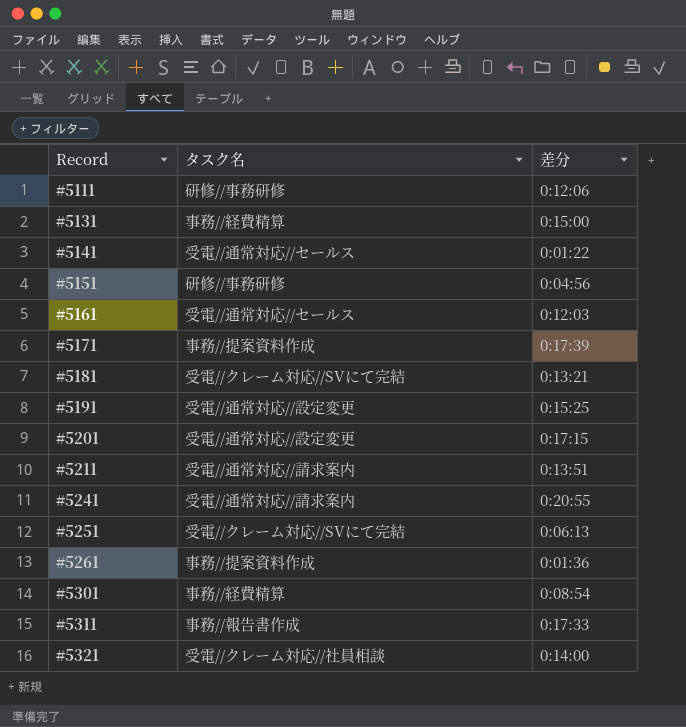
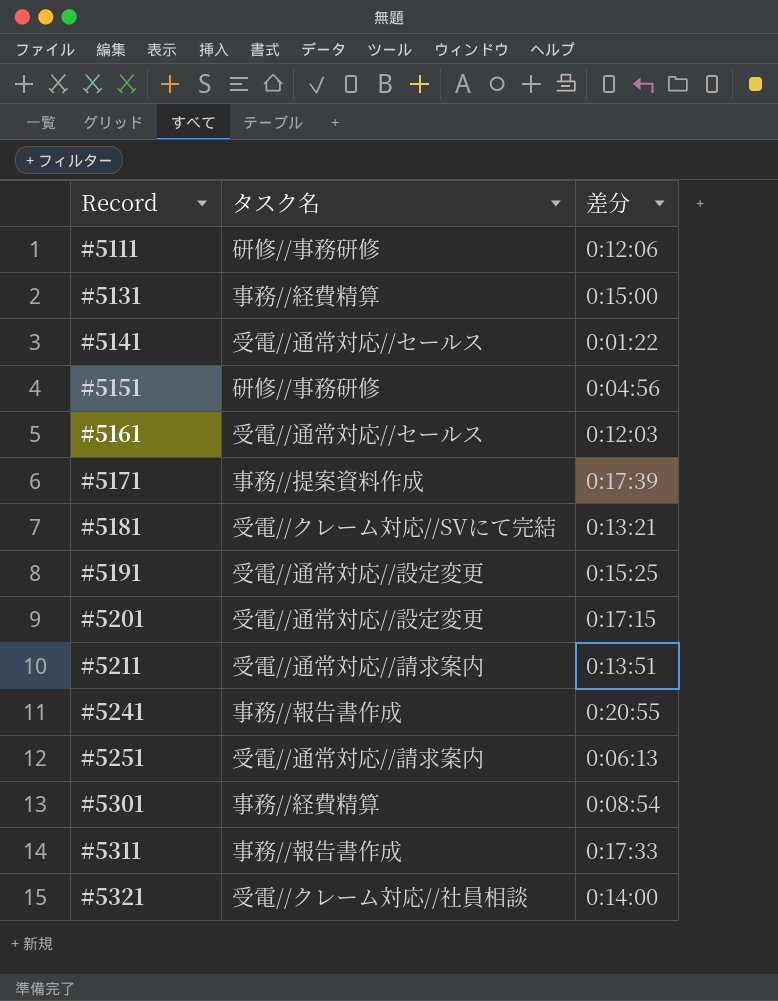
row #5261: 事務//提案資料作成 | 0:01:36 -> none
#5241 | タスク名: 受電//通常対応//請求案内 -> 事務//報告書作成
#5251 | タスク名: 受電//クレーム対応//SVにて完結 -> 受電//通常対応//請求案内

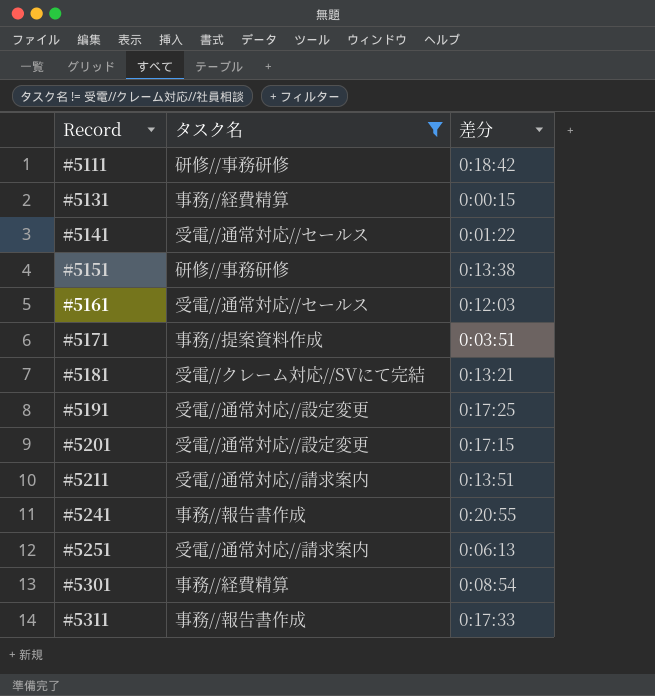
filter: none -> タスク名 != 受電//クレーム対応//社員相談
#5111 | 差分: 0:12:06 -> 0:18:42
#5131 | 差分: 0:15:00 -> 0:00:15
#5151 | 差分: 0:04:56 -> 0:13:38
#5171 | 差分: 0:17:39 -> 0:03:51
#5191 | 差分: 0:15:25 -> 0:17:25

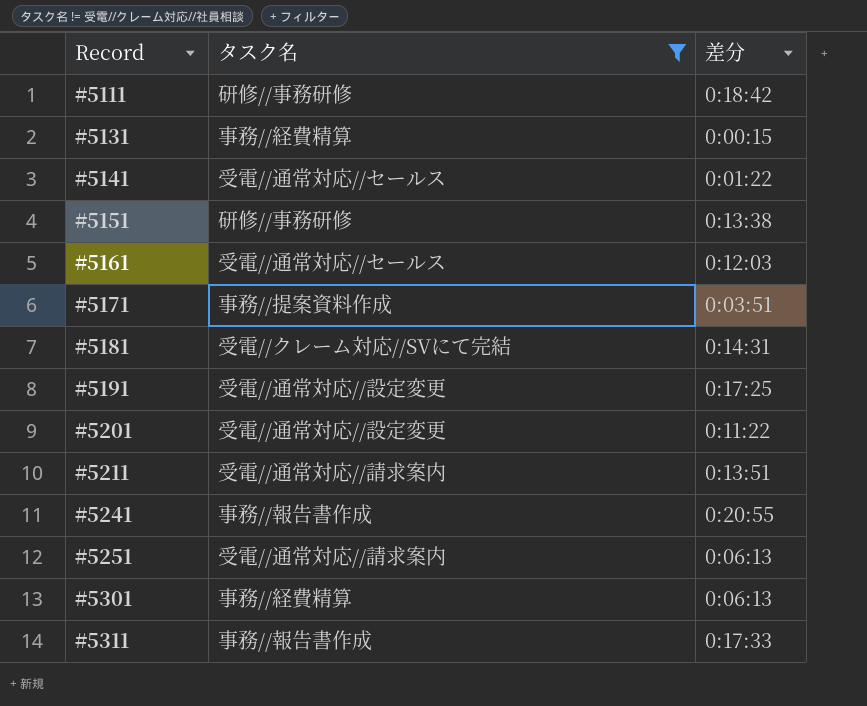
#5181 | 差分: 0:13:21 -> 0:14:31
#5201 | 差分: 0:17:15 -> 0:11:22
#5301 | 差分: 0:08:54 -> 0:06:13

